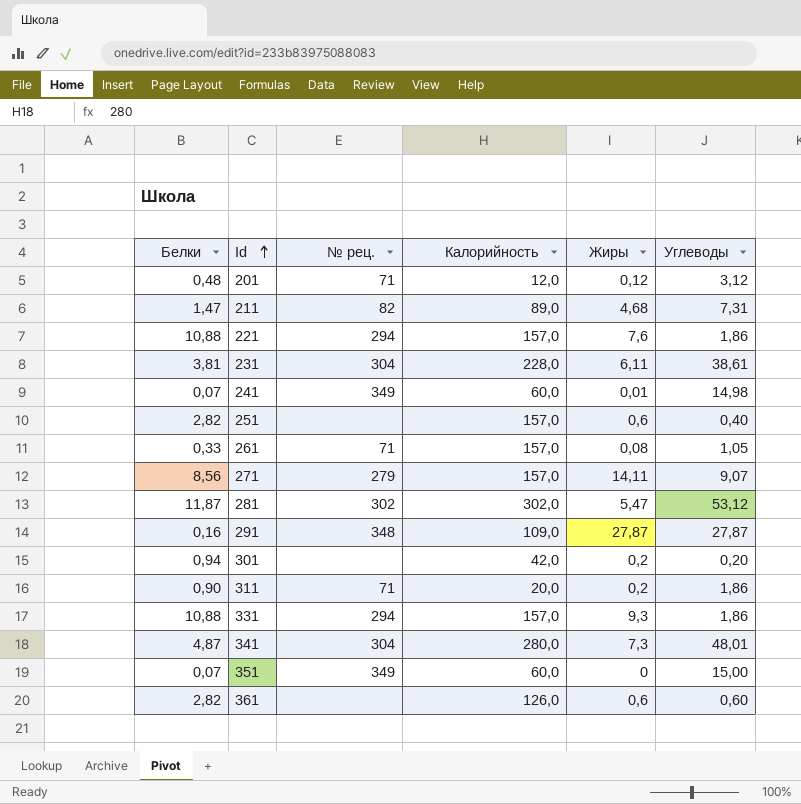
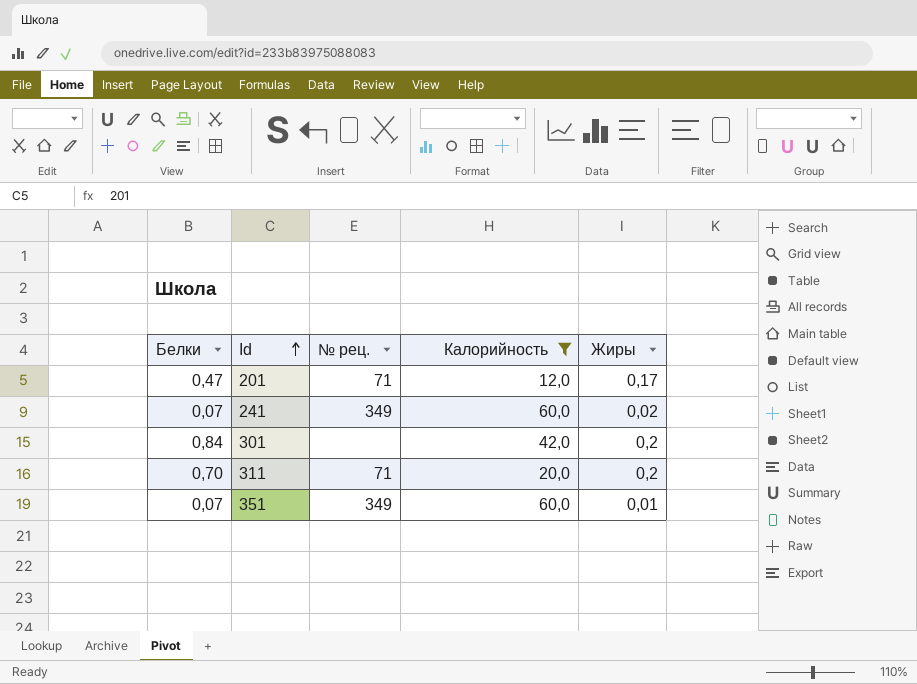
filter: none -> Калорийность <= 60,0
column Углеводы | position: 6 -> none
201 | Белки: 0,48 -> 0,47
201 | Жиры: 0,12 -> 0,17
241 | Жиры: 0,01 -> 0,02
301 | Белки: 0,94 -> 0,84
311 | Белки: 0,90 -> 0,70
351 | Жиры: 0 -> 0,01

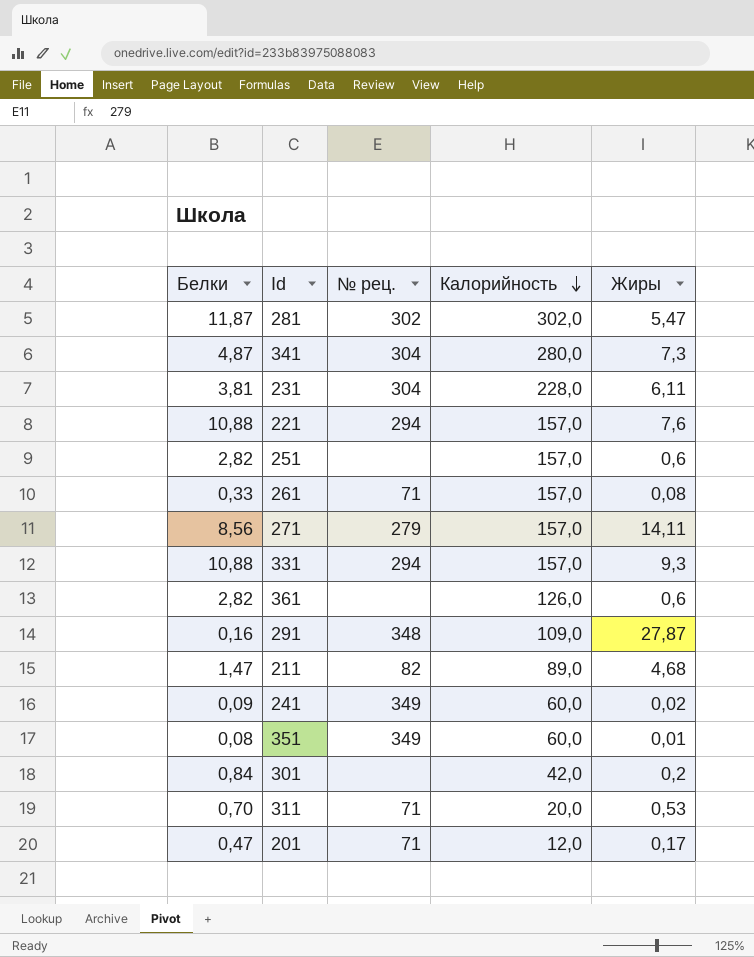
filter: Калорийность <= 60,0 -> none
row order: Id ascending -> Калорийность descending
241 | Белки: 0,07 -> 0,09
351 | Белки: 0,07 -> 0,08
311 | Жиры: 0,2 -> 0,53

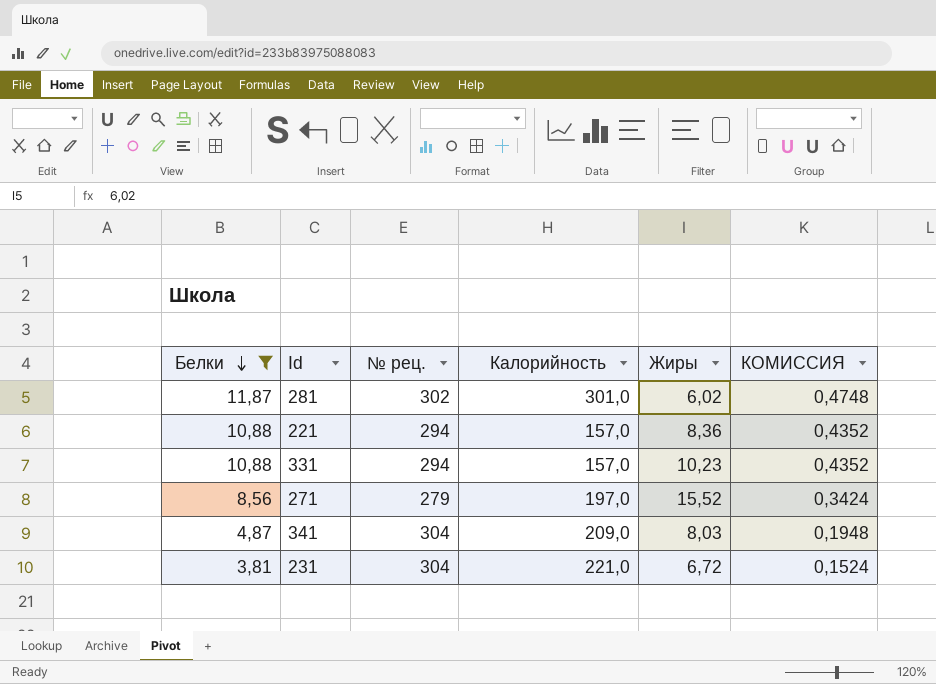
filter: none -> Белки >= 3,81
row order: Калорийность descending -> Белки descending
column КОМИССИЯ | formula: none -> [Белки] * 0,04
281 | Калорийность: 302,0 -> 301,0
281 | Жиры: 5,47 -> 6,02
221 | Жиры: 7,6 -> 8,36
331 | Жиры: 9,3 -> 10,23
271 | Калорийность: 157,0 -> 197,0
271 | Жиры: 14,11 -> 15,52
341 | Калорийность: 280,0 -> 209,0
341 | Жиры: 7,3 -> 8,03
231 | Калорийность: 228,0 -> 221,0
231 | Жиры: 6,11 -> 6,72

